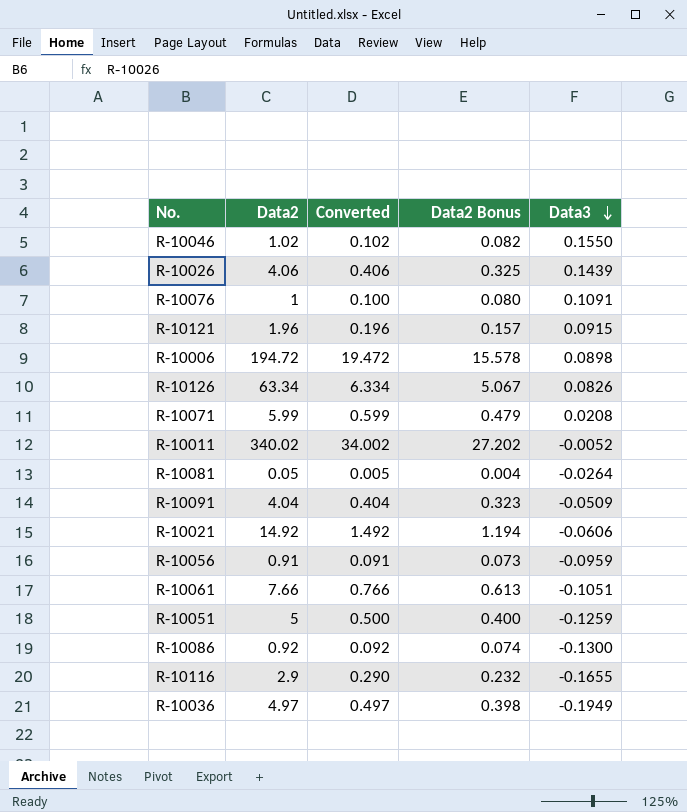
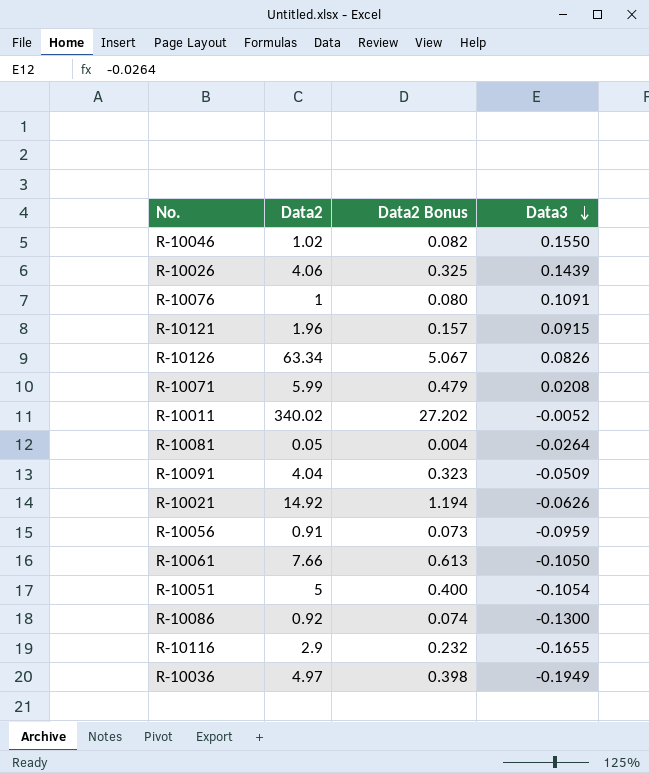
column Converted | formula: [Data2] * 0.1 -> none
row R-10006: 194.72 | 19.472 | 15.578 | 0.0898 -> none
R-10021 | Data3: -0.0606 -> -0.0626
R-10061 | Data3: -0.1051 -> -0.1050
R-10051 | Data3: -0.1259 -> -0.1054

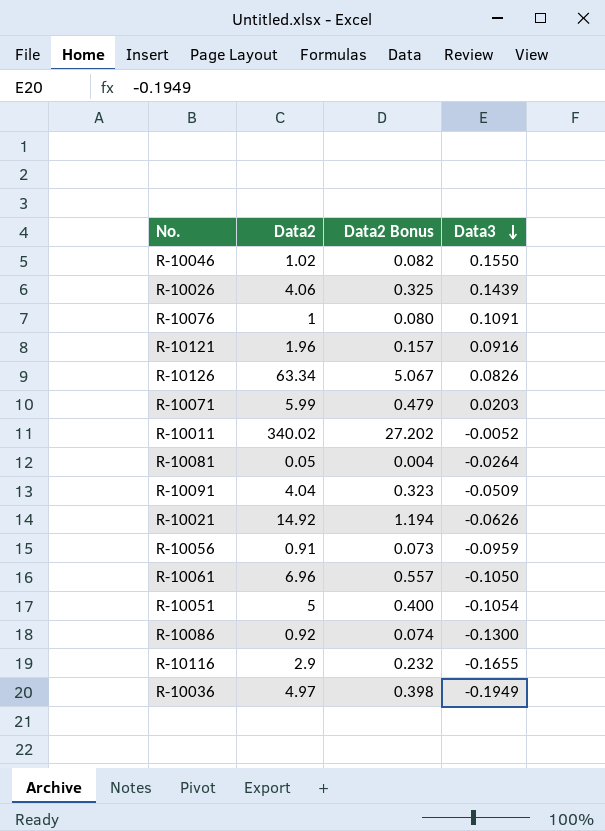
R-10121 | Data3: 0.0915 -> 0.0916
R-10071 | Data3: 0.0208 -> 0.0203
R-10061 | Data2: 7.66 -> 6.96
R-10061 | Data2 Bonus: 0.613 -> 0.557

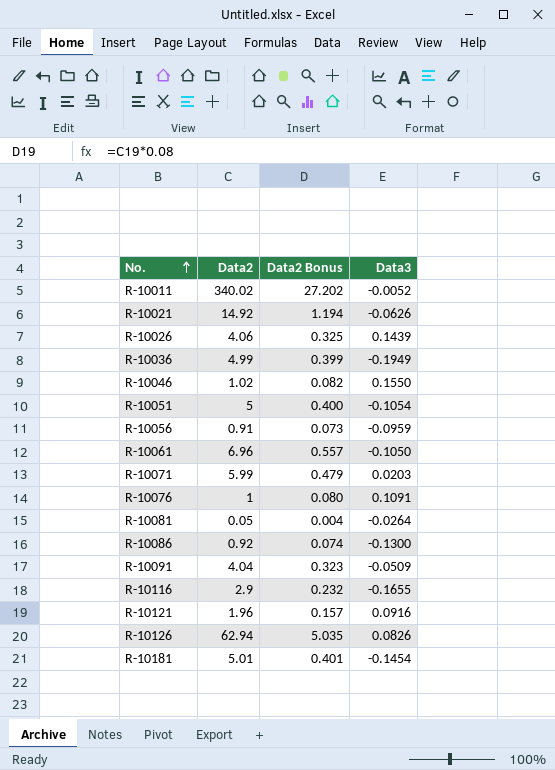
row order: Data3 descending -> No. ascending
R-10036 | Data2: 4.97 -> 4.99
R-10036 | Data2 Bonus: 0.398 -> 0.399
R-10126 | Data2: 63.34 -> 62.94
R-10126 | Data2 Bonus: 5.067 -> 5.035
row R-10181: none -> 5.01 | 0.401 | -0.1454

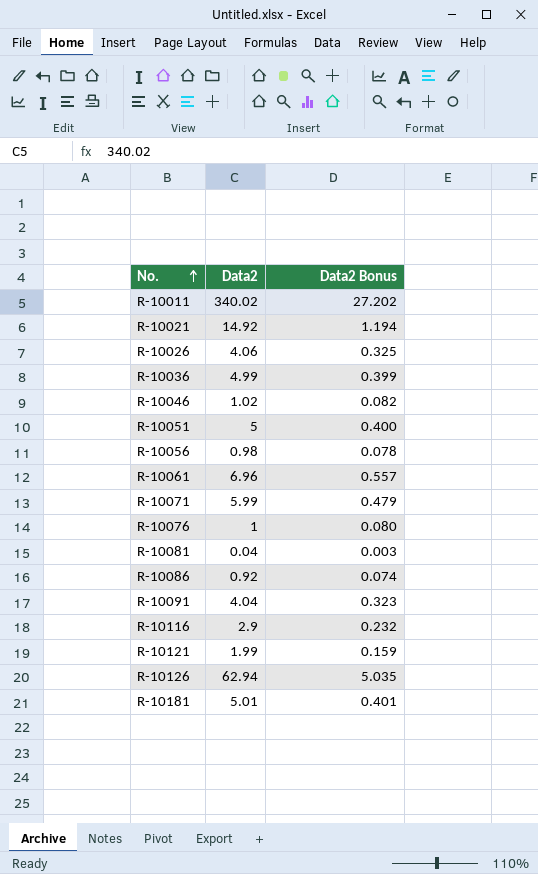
column Data3 | position: 4 -> none
R-10056 | Data2: 0.91 -> 0.98
R-10056 | Data2 Bonus: 0.073 -> 0.078
R-10081 | Data2: 0.05 -> 0.04
R-10081 | Data2 Bonus: 0.004 -> 0.003
R-10121 | Data2: 1.96 -> 1.99
R-10121 | Data2 Bonus: 0.157 -> 0.159

